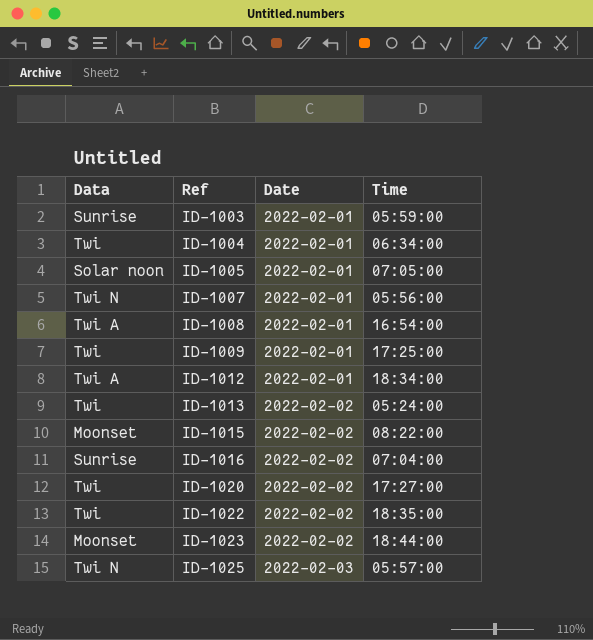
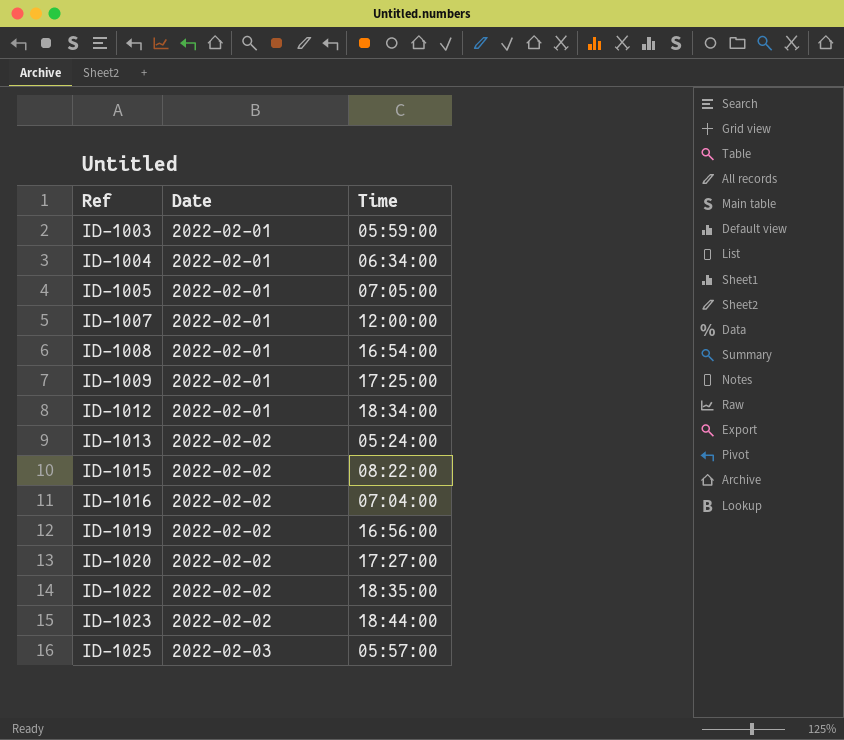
column Data | position: 1 -> none
ID-1007 | Time: 05:56:00 -> 12:00:00
row ID-1019: none -> 2022-02-02 | 16:56:00

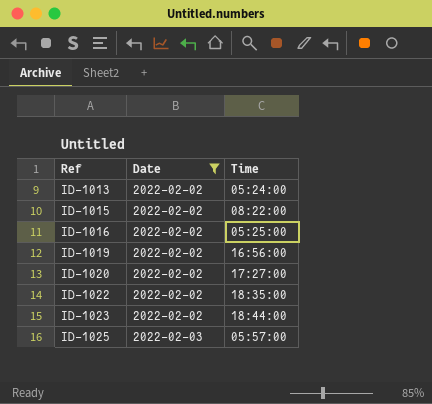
filter: none -> Date != 2022-02-01
ID-1016 | Time: 07:04:00 -> 05:25:00

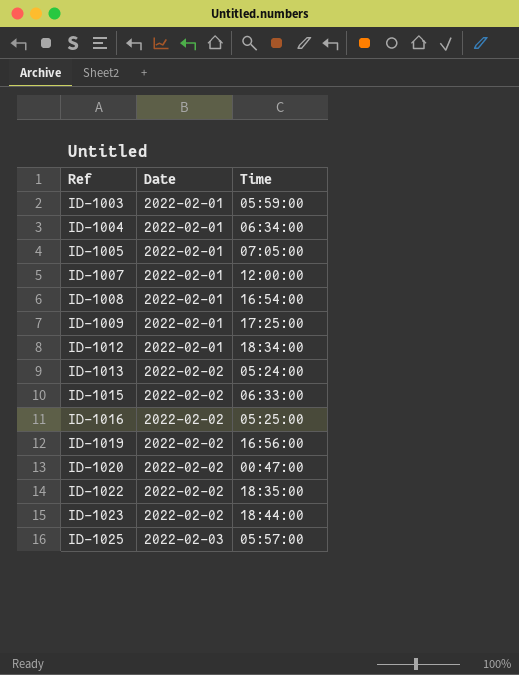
filter: Date != 2022-02-01 -> none
ID-1015 | Time: 08:22:00 -> 06:33:00
ID-1020 | Time: 17:27:00 -> 00:47:00

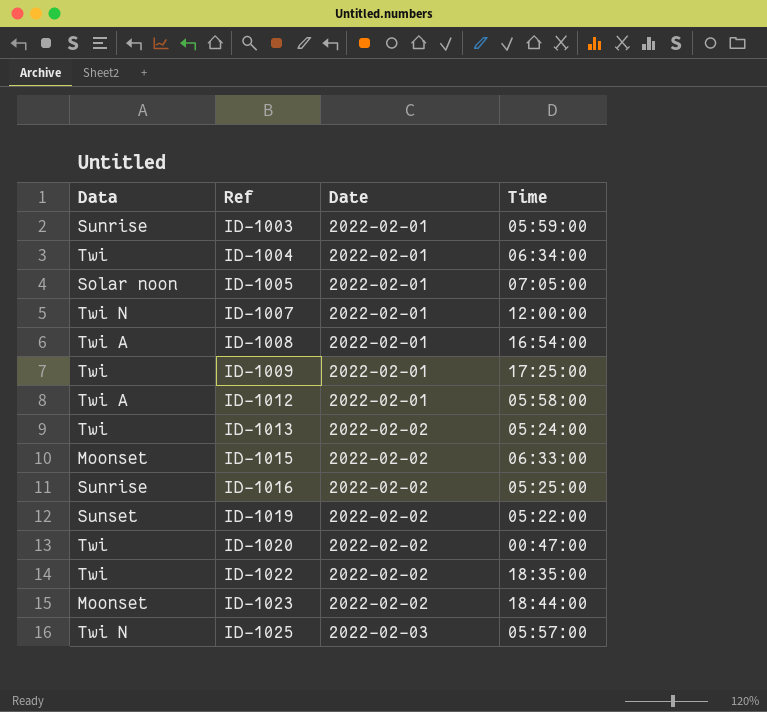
column Data | position: none -> 1
ID-1012 | Time: 18:34:00 -> 05:58:00
ID-1019 | Time: 16:56:00 -> 05:22:00

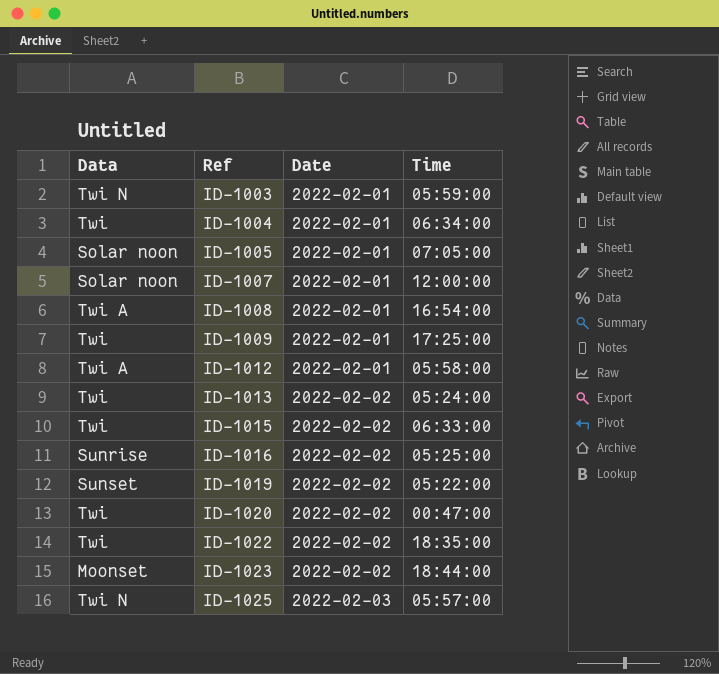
ID-1003 | Data: Sunrise -> Twi N
ID-1007 | Data: Twi N -> Solar noon
ID-1015 | Data: Moonset -> Twi

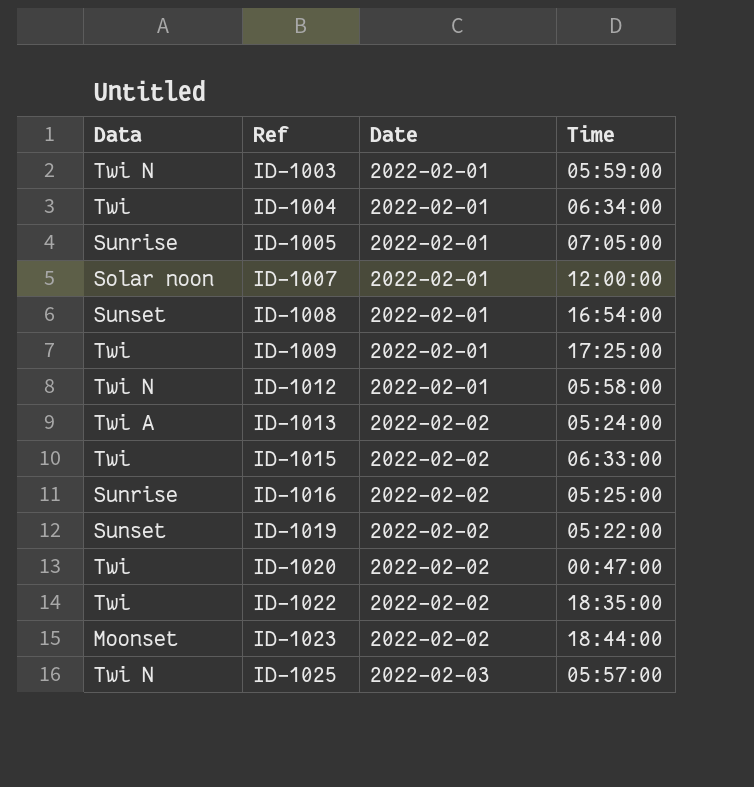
ID-1005 | Data: Solar noon -> Sunrise
ID-1008 | Data: Twi A -> Sunset
ID-1012 | Data: Twi A -> Twi N
ID-1013 | Data: Twi -> Twi A

